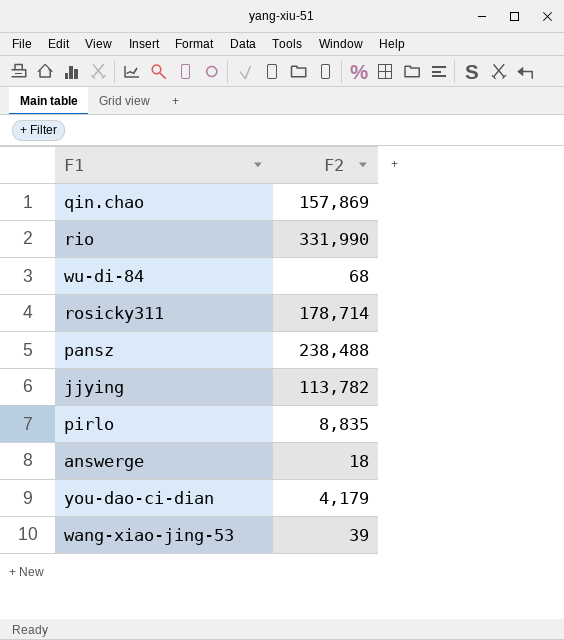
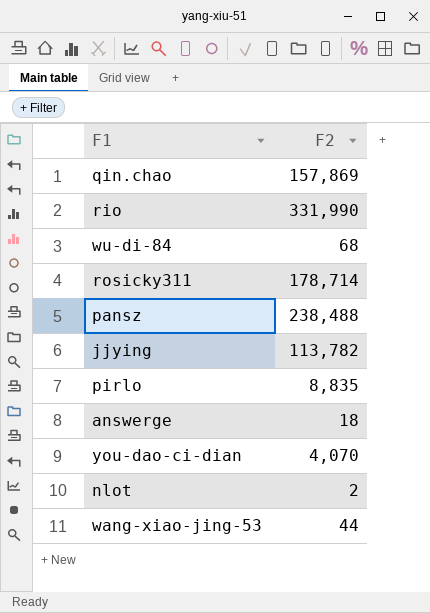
you-dao-ci-dian | F2: 4,179 -> 4,070
row nlot: none -> 2
wang-xiao-jing-53 | F2: 39 -> 44

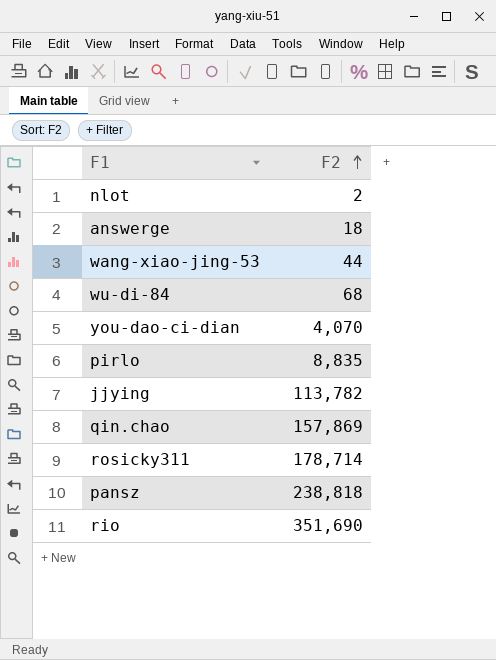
row order: none -> F2 ascending
pansz | F2: 238,488 -> 238,818
rio | F2: 331,990 -> 351,690

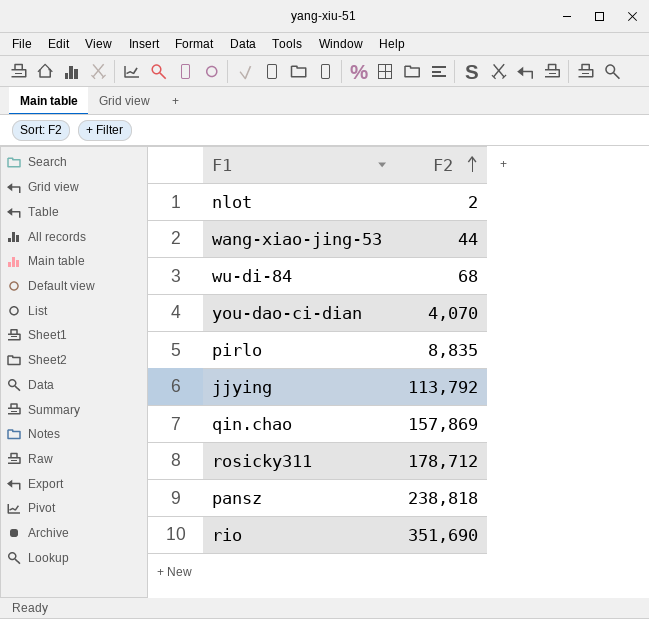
row answerge: 18 -> none
jjying | F2: 113,782 -> 113,792
rosicky311 | F2: 178,714 -> 178,712

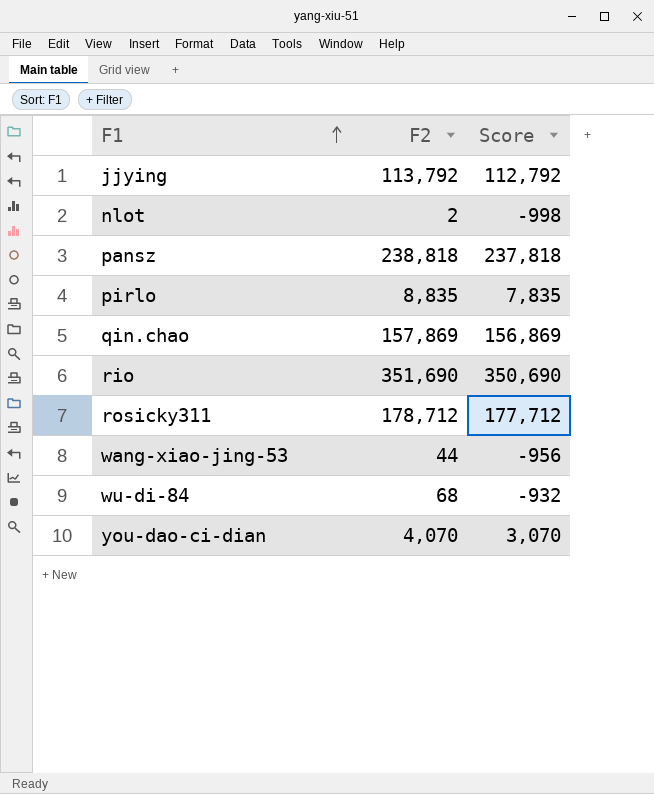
row order: F2 ascending -> F1 ascending
column Score | formula: none -> [F2] - 1000

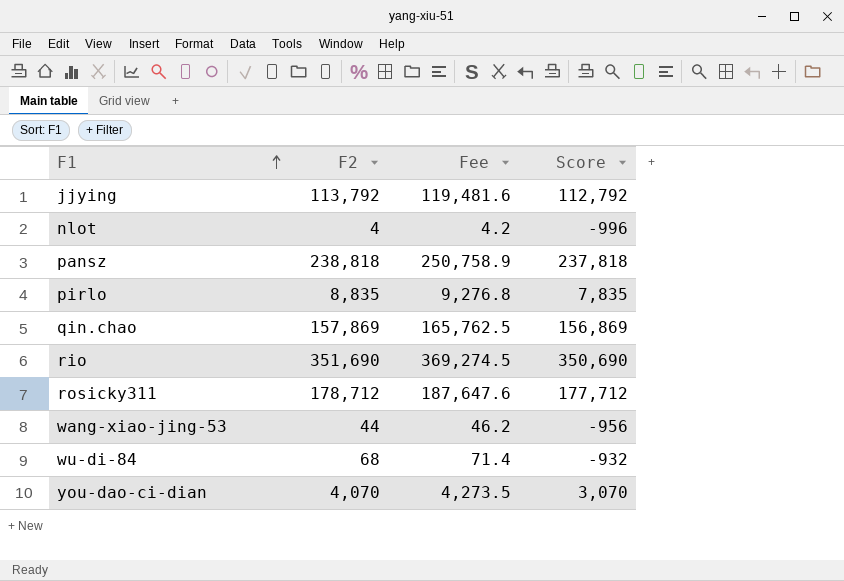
column Fee | formula: none -> [F2] * 1.05
nlot | F2: 2 -> 4
nlot | Score: -998 -> -996

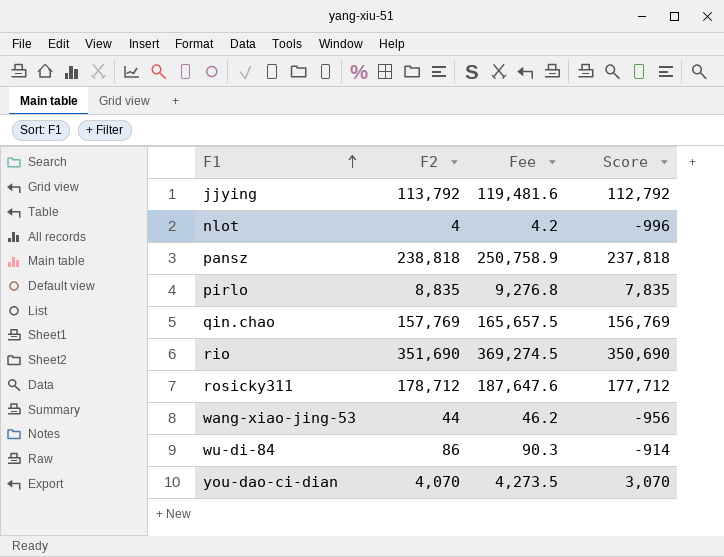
qin.chao | F2: 157,869 -> 157,769
qin.chao | Fee: 165,762.5 -> 165,657.5
qin.chao | Score: 156,869 -> 156,769
wu-di-84 | F2: 68 -> 86
wu-di-84 | Fee: 71.4 -> 90.3
wu-di-84 | Score: -932 -> -914

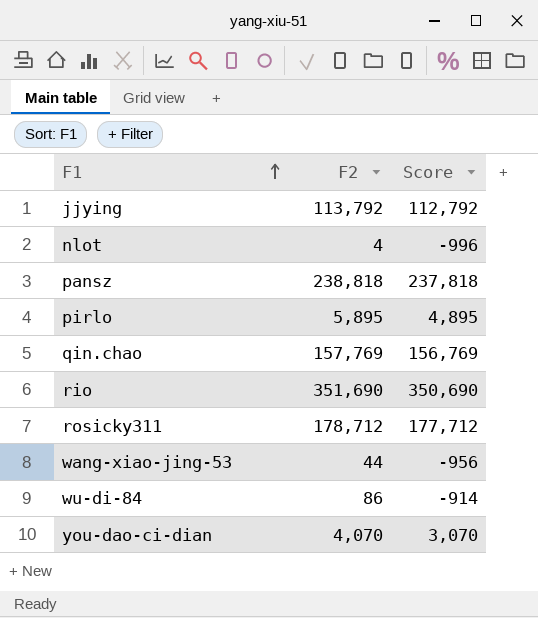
column Fee | formula: [F2] * 1.05 -> none
pirlo | F2: 8,835 -> 5,895
pirlo | Score: 7,835 -> 4,895

